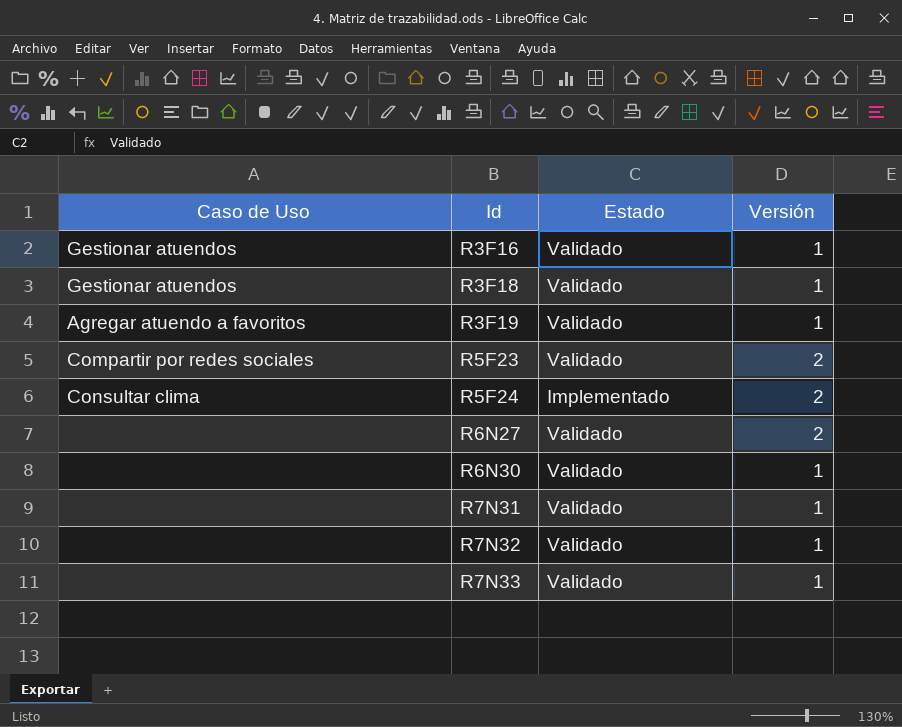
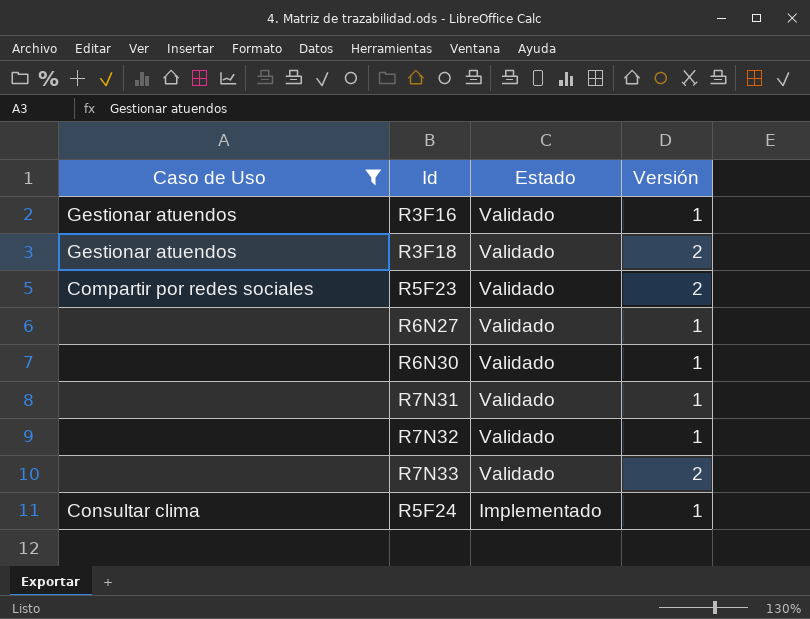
filter: none -> Caso de Uso != Agregar atuendo a favoritos
row order: Id ascending -> Estado descending
R3F18 | Versión: 1 -> 2
R6N27 | Versión: 2 -> 1
R7N33 | Versión: 1 -> 2
R5F24 | Versión: 2 -> 1

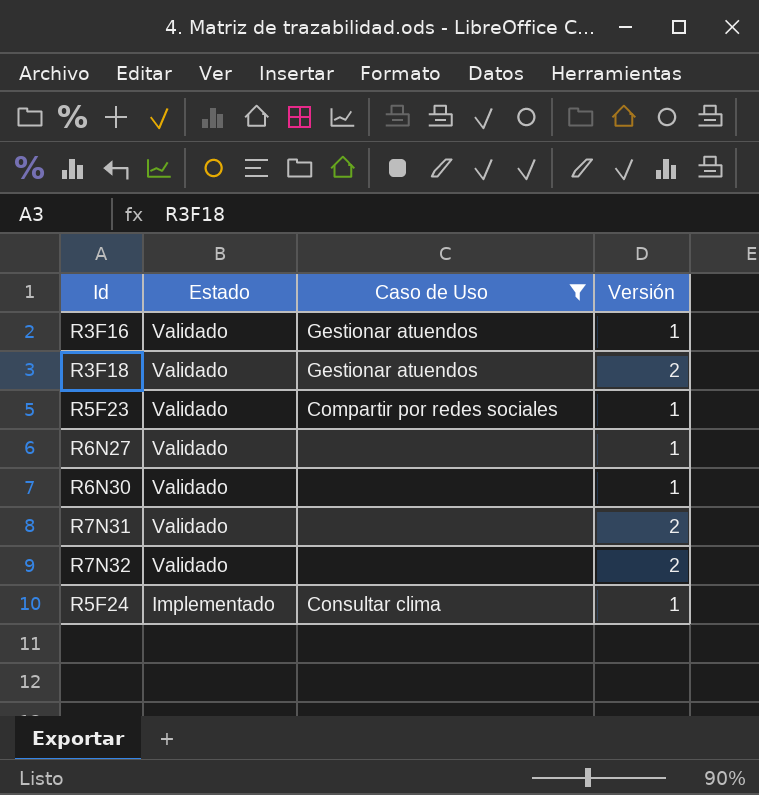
column Caso de Uso | position: 1 -> 3
row R7N33: none | Validado | 2 -> none
R5F23 | Versión: 2 -> 1
R7N31 | Versión: 1 -> 2
R7N32 | Versión: 1 -> 2

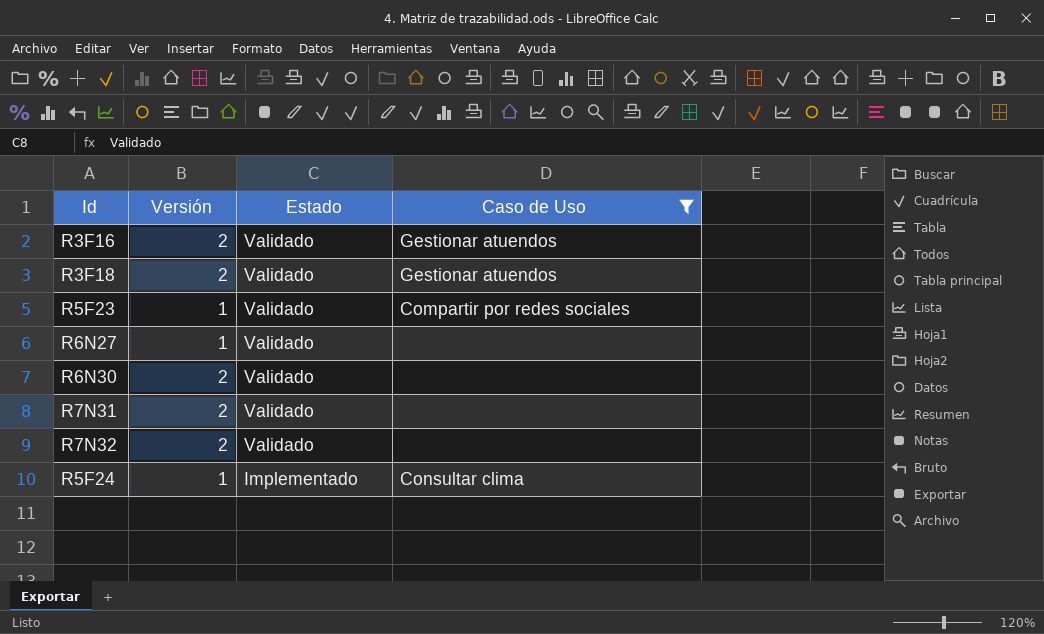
column Versión | position: 4 -> 2
R3F16 | Versión: 1 -> 2
R6N30 | Versión: 1 -> 2

